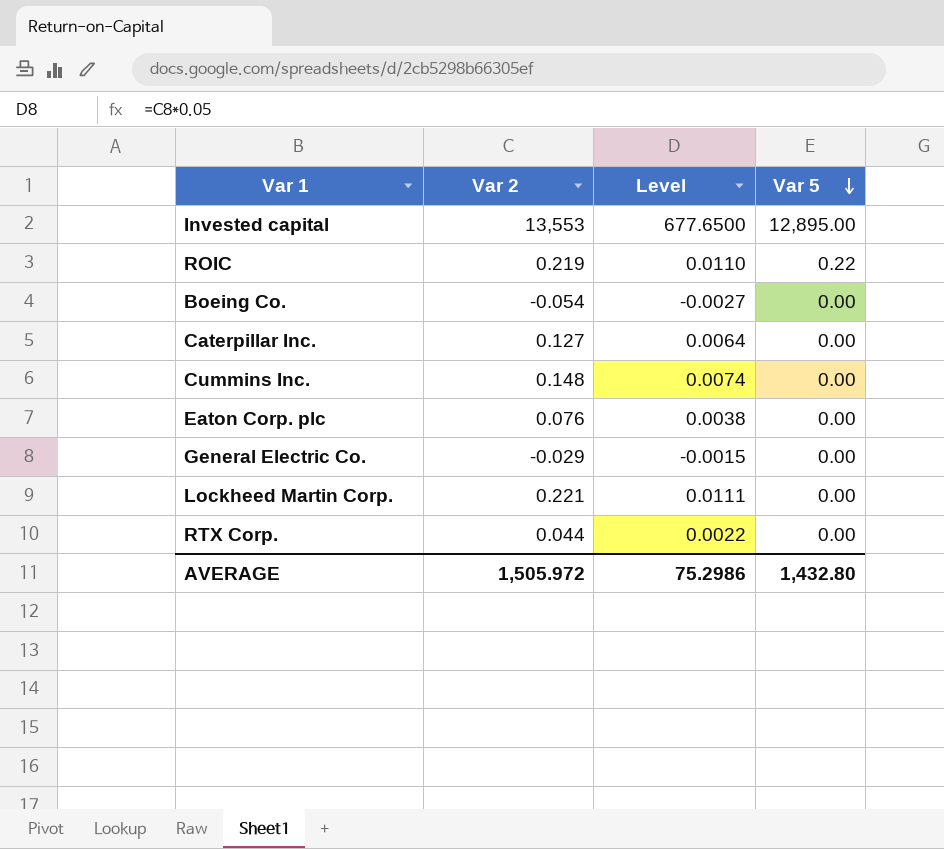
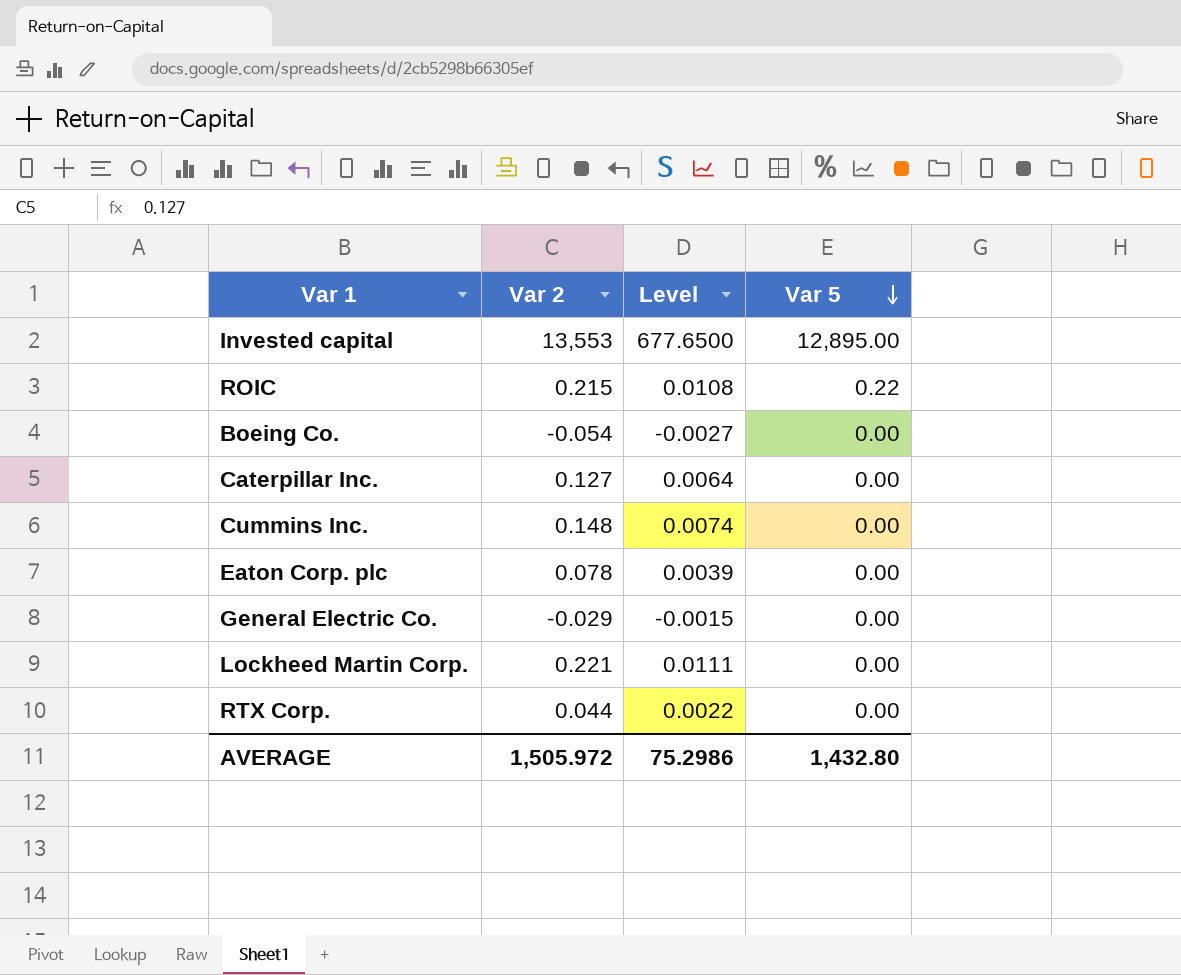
ROIC | Var 2: 0.219 -> 0.215
ROIC | Level: 0.0110 -> 0.0108
Eaton Corp. plc | Var 2: 0.076 -> 0.078
Eaton Corp. plc | Level: 0.0038 -> 0.0039

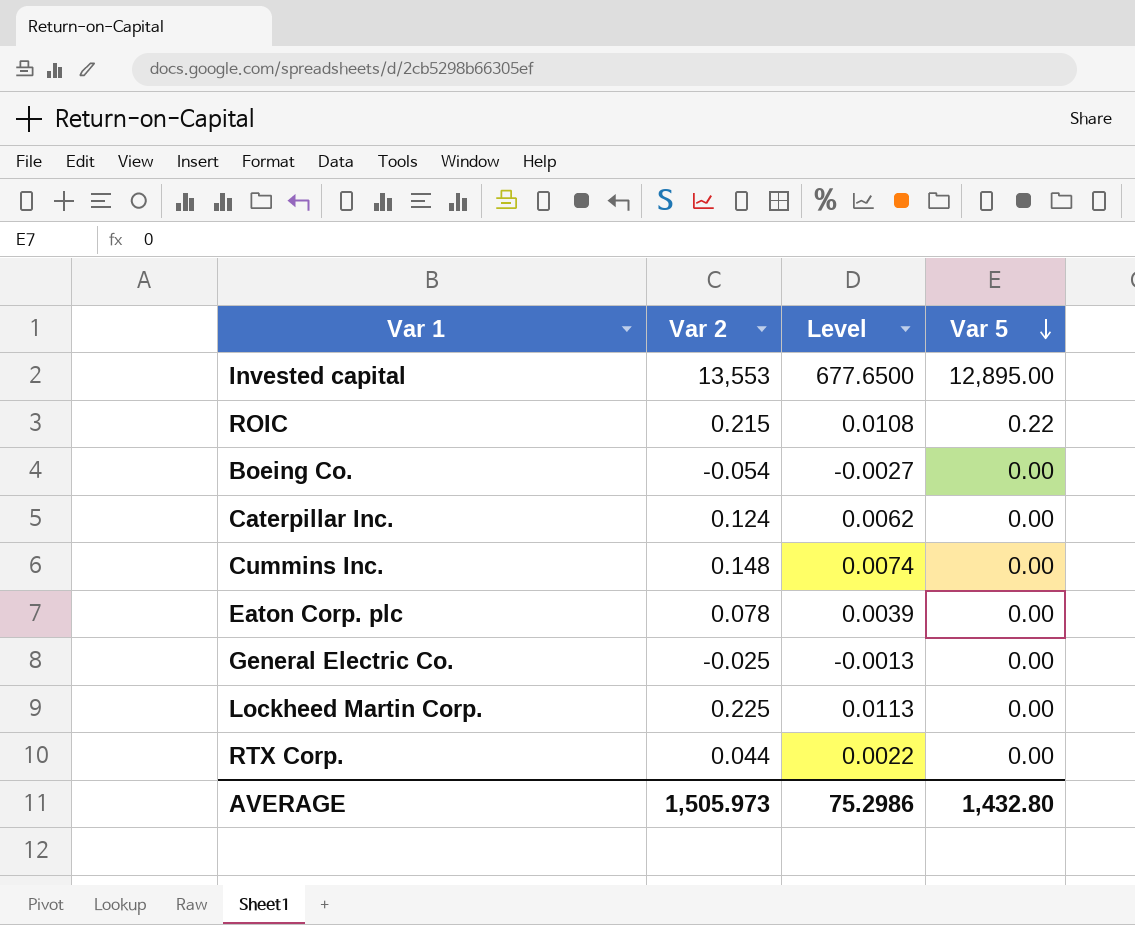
Caterpillar Inc. | Var 2: 0.127 -> 0.124
Caterpillar Inc. | Level: 0.0064 -> 0.0062
General Electric Co. | Var 2: -0.029 -> -0.025
General Electric Co. | Level: -0.0015 -> -0.0013
Lockheed Martin Corp. | Var 2: 0.221 -> 0.225
Lockheed Martin Corp. | Level: 0.0111 -> 0.0113
AVERAGE | Var 2: 1,505.972 -> 1,505.973

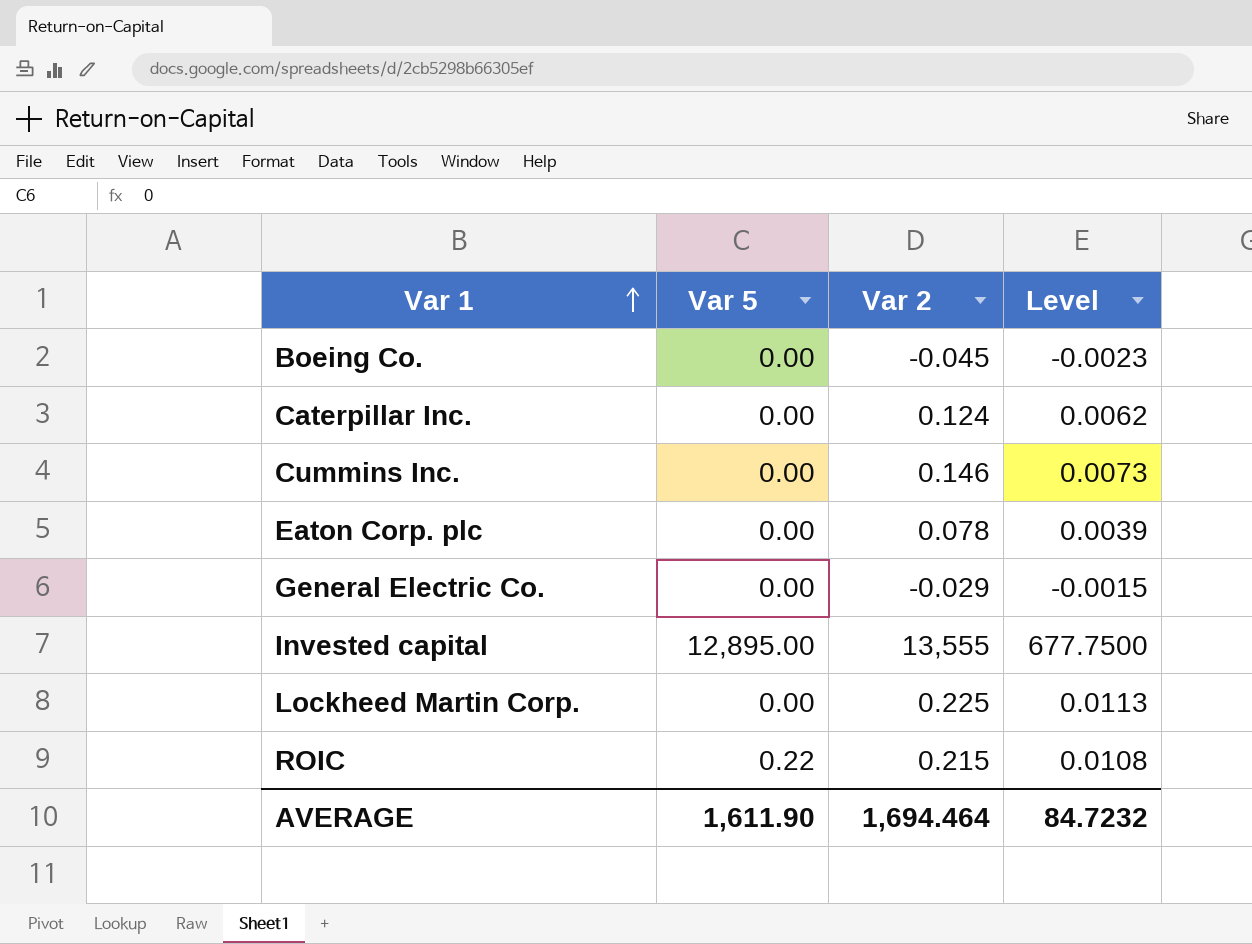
row order: Var 5 descending -> Var 1 ascending
column Var 5 | position: 4 -> 2
row RTX Corp.: 0.044 | 0.0022 | 0.00 -> none
Boeing Co. | Var 2: -0.054 -> -0.045
Boeing Co. | Level: -0.0027 -> -0.0023
Cummins Inc. | Var 2: 0.148 -> 0.146
Cummins Inc. | Level: 0.0074 -> 0.0073
General Electric Co. | Var 2: -0.025 -> -0.029
General Electric Co. | Level: -0.0013 -> -0.0015
Invested capital | Var 2: 13,553 -> 13,555
Invested capital | Level: 677.6500 -> 677.7500
AVERAGE | Var 5: 1,432.80 -> 1,611.90
AVERAGE | Var 2: 1,505.973 -> 1,694.464
AVERAGE | Level: 75.2986 -> 84.7232

